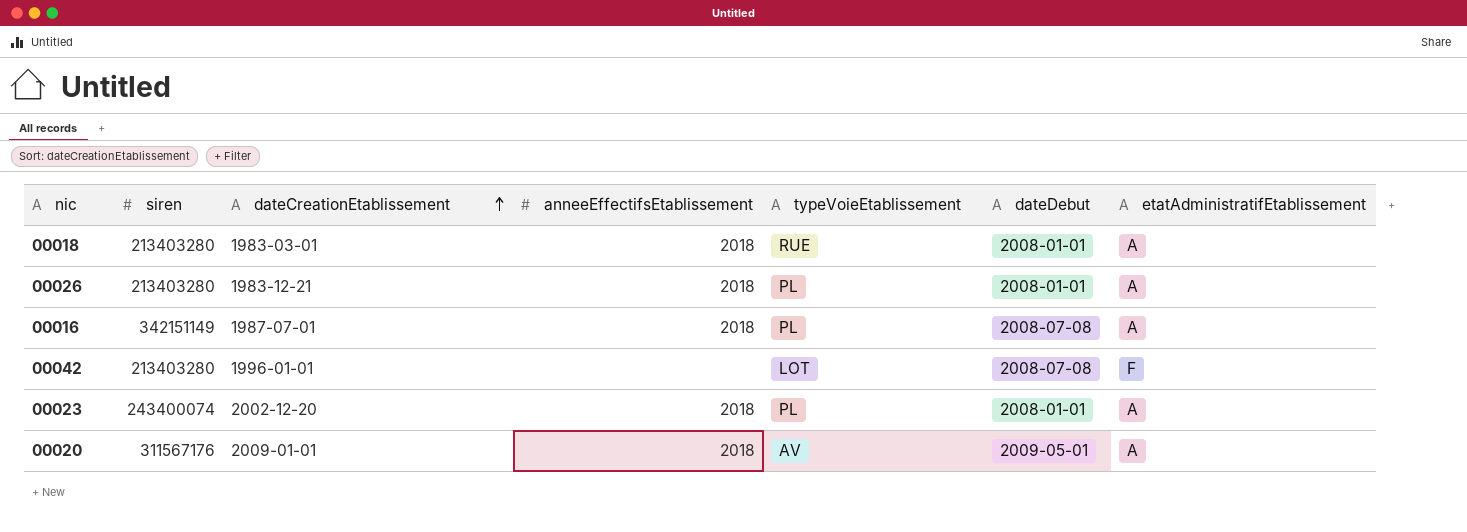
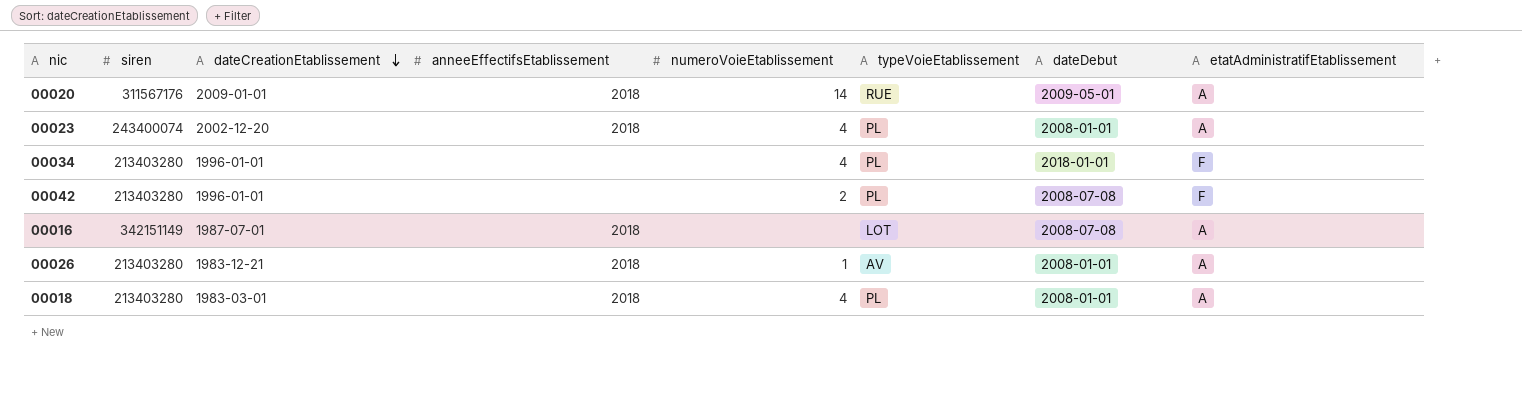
row order: dateCreationEtablissement ascending -> dateCreationEtablissement descending
column numeroVoieEtablissement | position: none -> 5
00020 | typeVoieEtablissement: AV -> RUE
row 00034: none -> 213403280 | 1996-01-01 | none | 4 | PL | 2018-01-01 | F
00042 | typeVoieEtablissement: LOT -> PL
00016 | typeVoieEtablissement: PL -> LOT
00026 | typeVoieEtablissement: PL -> AV
00018 | typeVoieEtablissement: RUE -> PL

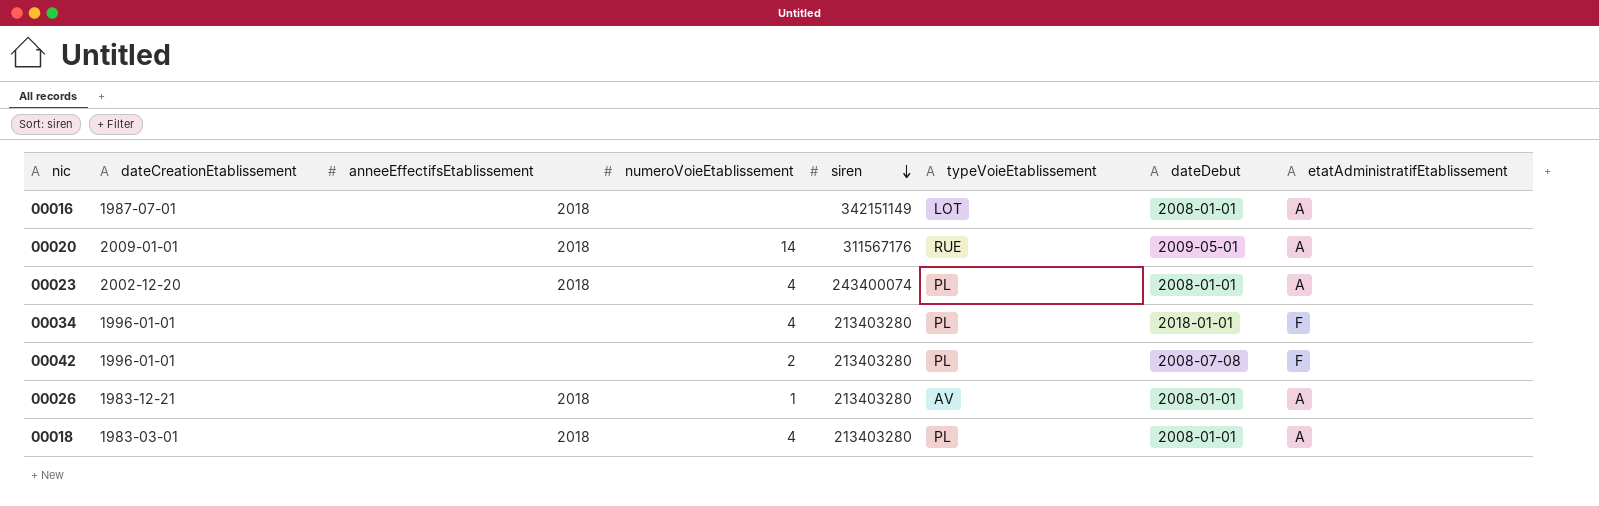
row order: dateCreationEtablissement descending -> siren descending
column siren | position: 2 -> 5
00016 | dateDebut: 2008-07-08 -> 2008-01-01

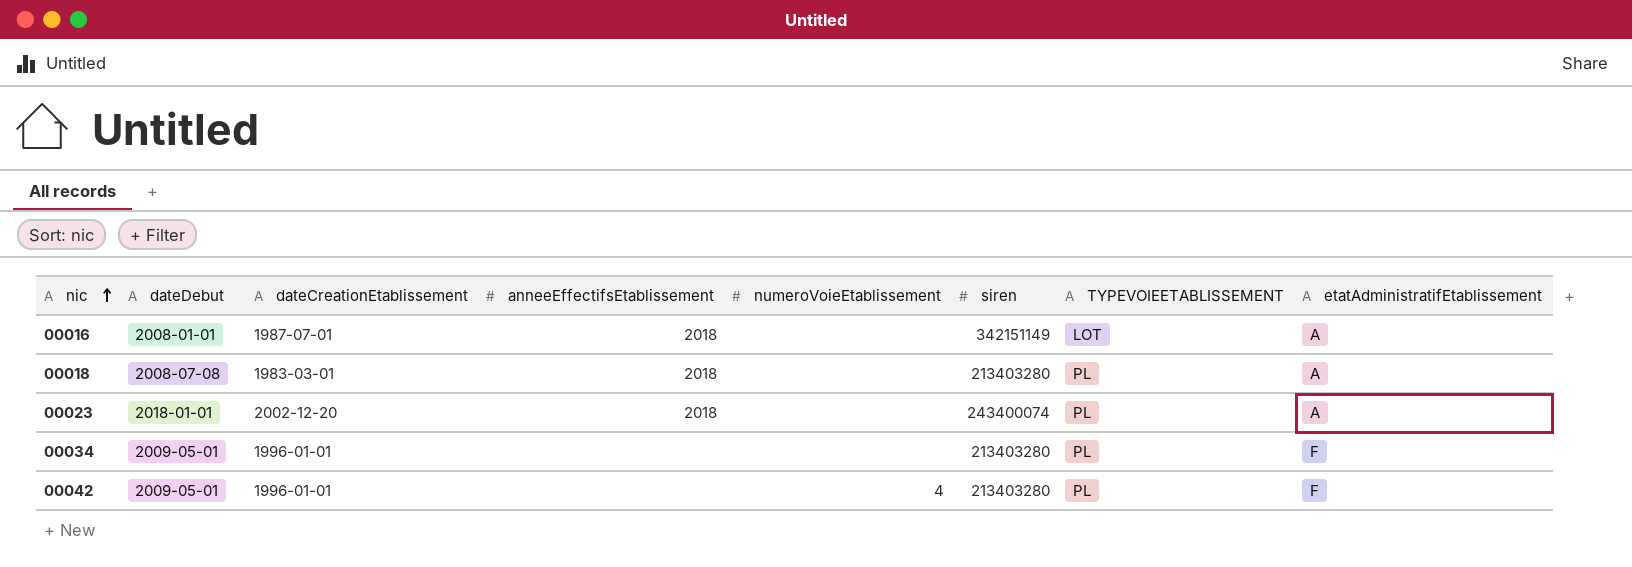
row order: siren descending -> nic ascending
column dateDebut | position: 7 -> 2
column name: typeVoieEtablissement -> TYPEVOIEETABLISSEMENT
row 00020: 2009-01-01 | 2018 | 14 | 311567176 | RUE | 2009-05-01 | A -> none
row 00026: 1983-12-21 | 2018 | 1 | 213403280 | AV | 2008-01-01 | A -> none
00018 | dateDebut: 2008-01-01 -> 2008-07-08
00018 | numeroVoieEtablissement: 4 -> none
00023 | dateDebut: 2008-01-01 -> 2018-01-01
00023 | numeroVoieEtablissement: 4 -> none
00034 | dateDebut: 2018-01-01 -> 2009-05-01
00034 | numeroVoieEtablissement: 4 -> none
00042 | dateDebut: 2008-07-08 -> 2009-05-01
00042 | numeroVoieEtablissement: 2 -> 4

